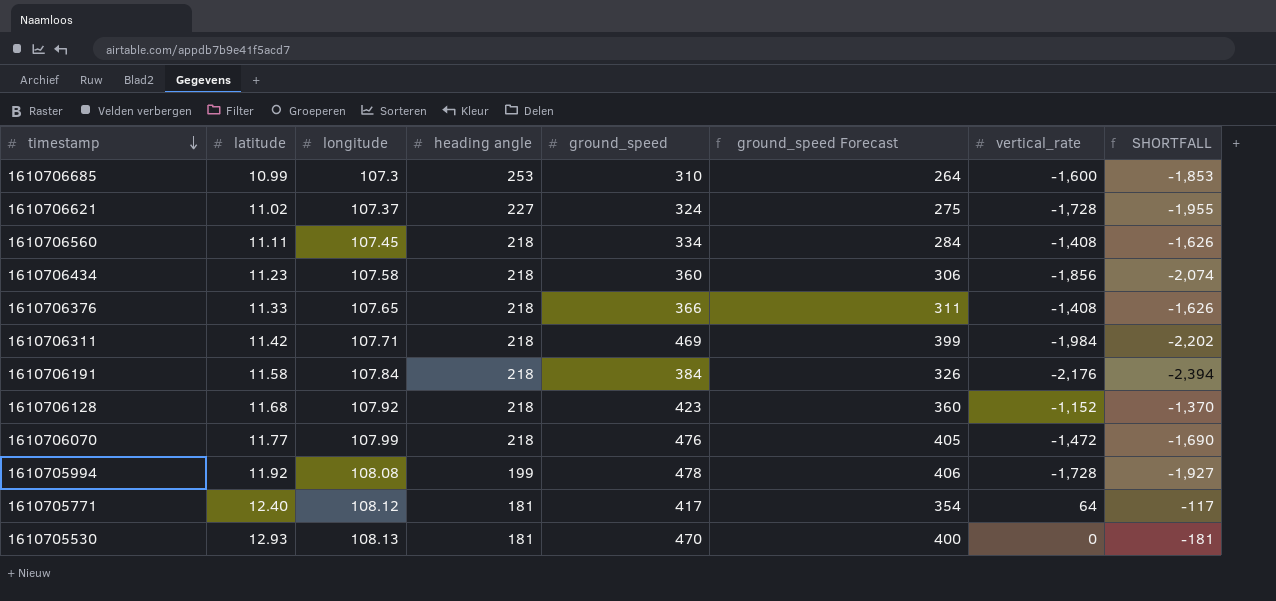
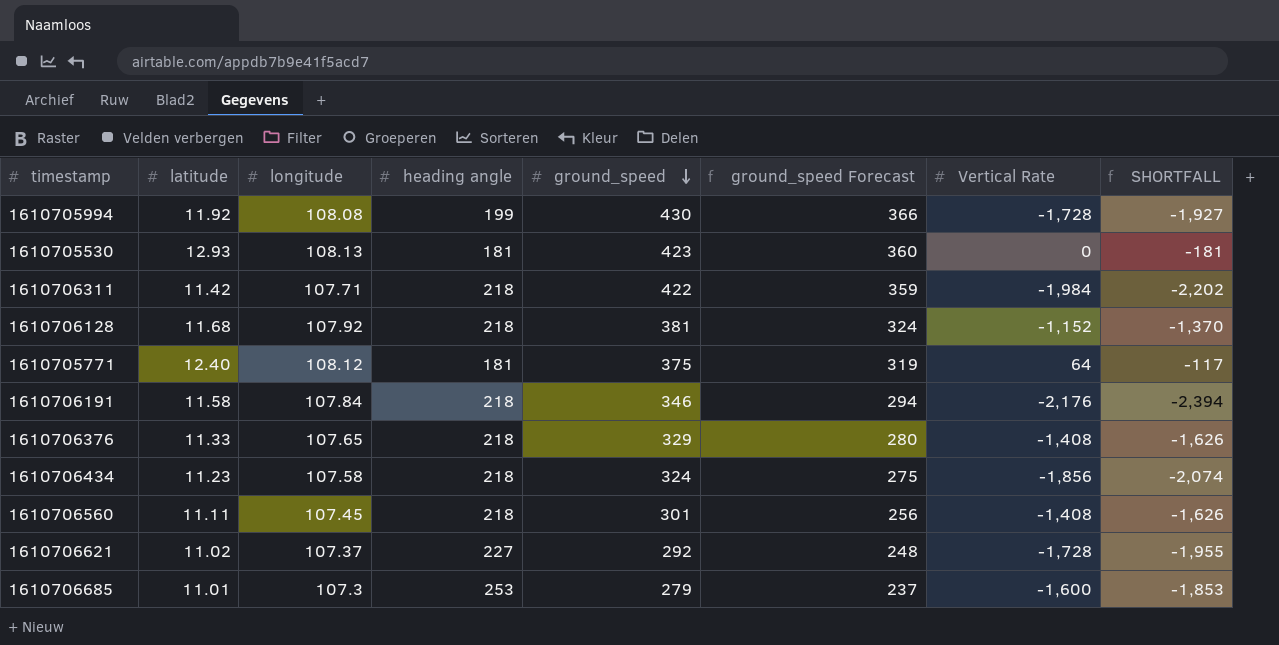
row order: timestamp descending -> ground_speed descending
column name: vertical_rate -> Vertical Rate
row 1610706070: 11.77 | 107.99 | 218 | 476 | 405 | -1,472 | -1,690 -> none
1610705994 | ground_speed: 478 -> 430
1610705994 | ground_speed Forecast: 406 -> 366
1610705530 | ground_speed: 470 -> 423
1610705530 | ground_speed Forecast: 400 -> 360
1610706311 | ground_speed: 469 -> 422
1610706311 | ground_speed Forecast: 399 -> 359
1610706128 | ground_speed: 423 -> 381
1610706128 | ground_speed Forecast: 360 -> 324
1610705771 | ground_speed: 417 -> 375
1610705771 | ground_speed Forecast: 354 -> 319
1610706191 | ground_speed: 384 -> 346
1610706191 | ground_speed Forecast: 326 -> 294
1610706376 | ground_speed: 366 -> 329
1610706376 | ground_speed Forecast: 311 -> 280
1610706434 | ground_speed: 360 -> 324
1610706434 | ground_speed Forecast: 306 -> 275
1610706560 | ground_speed: 334 -> 301
1610706560 | ground_speed Forecast: 284 -> 256
1610706621 | ground_speed: 324 -> 292
1610706621 | ground_speed Forecast: 275 -> 248
1610706685 | latitude: 10.99 -> 11.01
1610706685 | ground_speed: 310 -> 279
1610706685 | ground_speed Forecast: 264 -> 237

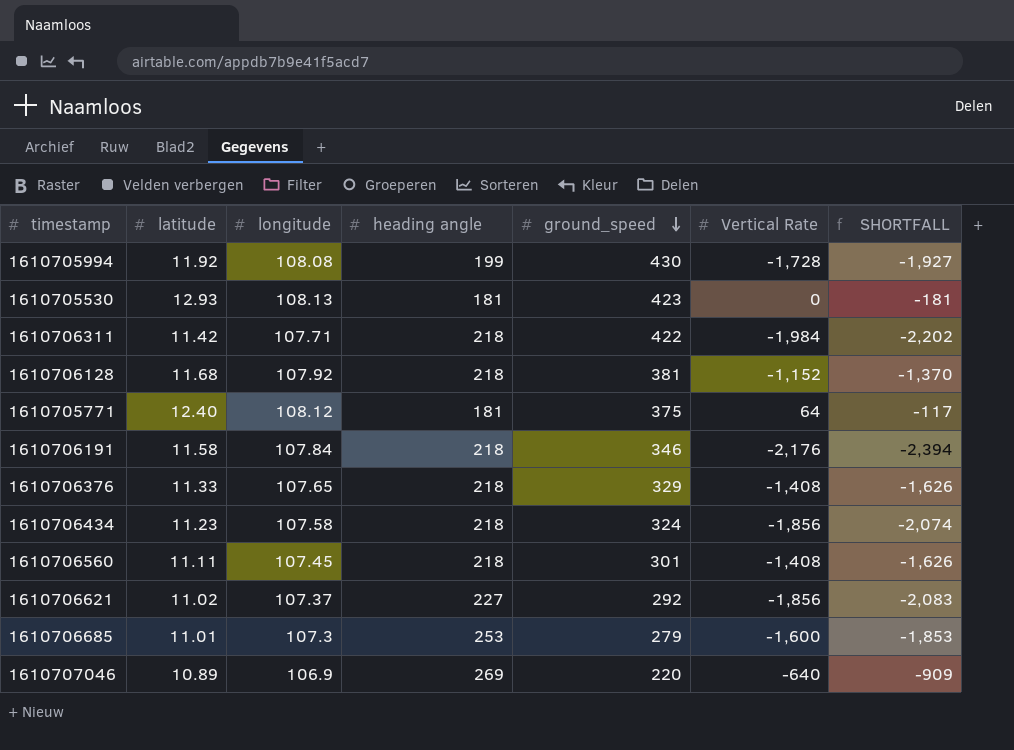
column ground_speed Forecast | formula: [ground_speed] * 0.85 -> none
1610706621 | Vertical Rate: -1,728 -> -1,856
1610706621 | SHORTFALL: -1,955 -> -2,083
row 1610707046: none -> 10.89 | 106.9 | 269 | 220 | -640 | -909

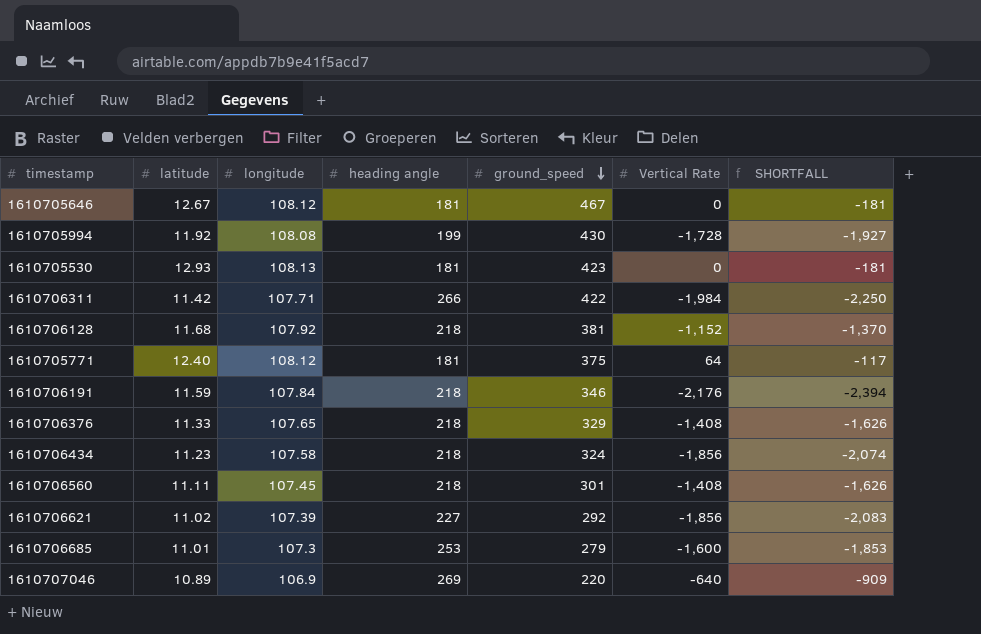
row 1610705646: none -> 12.67 | 108.12 | 181 | 467 | 0 | -181
1610706311 | heading angle: 218 -> 266
1610706311 | SHORTFALL: -2,202 -> -2,250
1610706191 | latitude: 11.58 -> 11.59
1610706621 | longitude: 107.37 -> 107.39

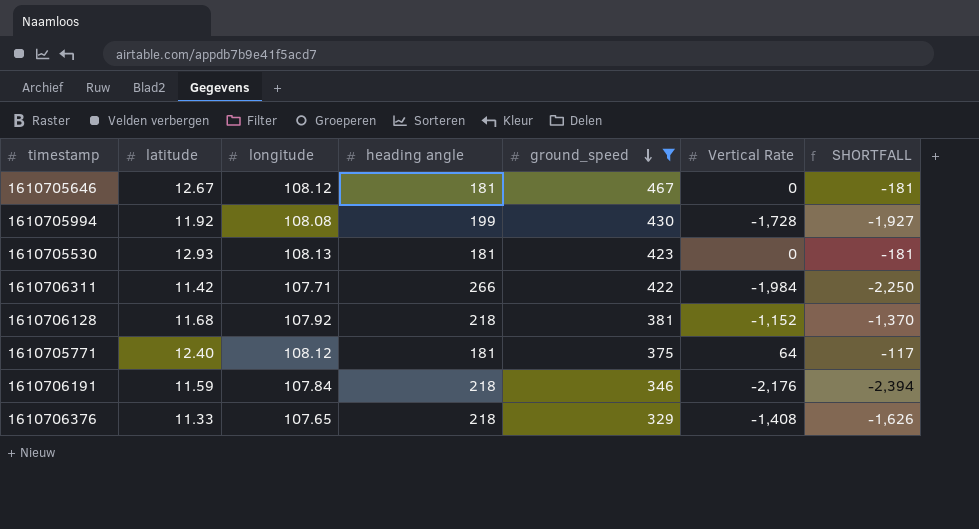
filter: none -> ground_speed >= 329

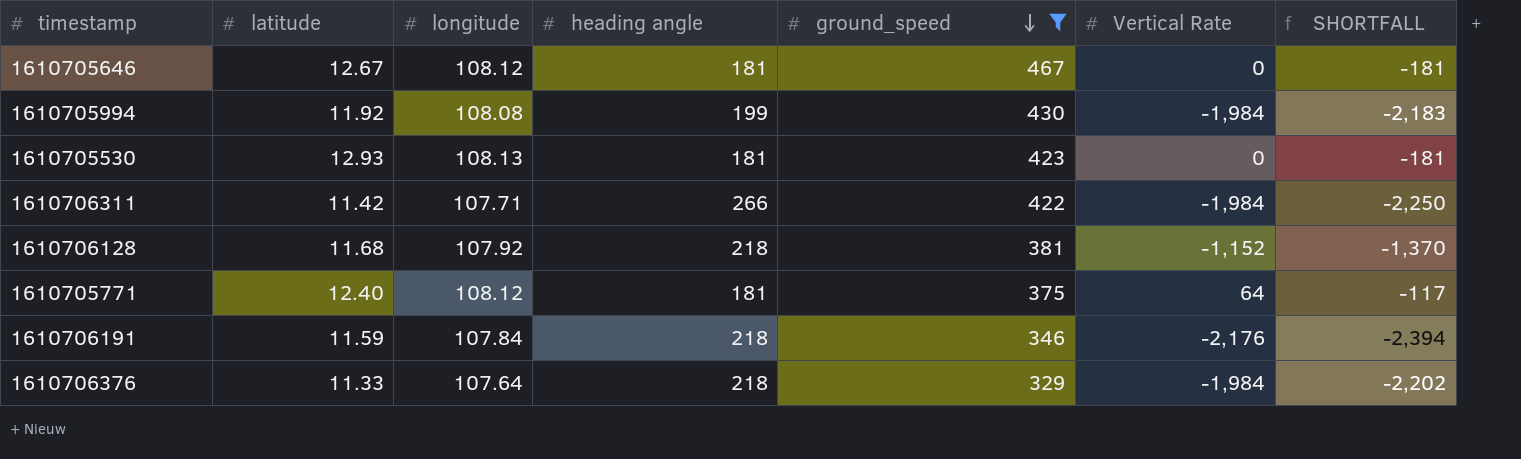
1610705994 | Vertical Rate: -1,728 -> -1,984
1610705994 | SHORTFALL: -1,927 -> -2,183
1610706376 | longitude: 107.65 -> 107.64
1610706376 | Vertical Rate: -1,408 -> -1,984
1610706376 | SHORTFALL: -1,626 -> -2,202

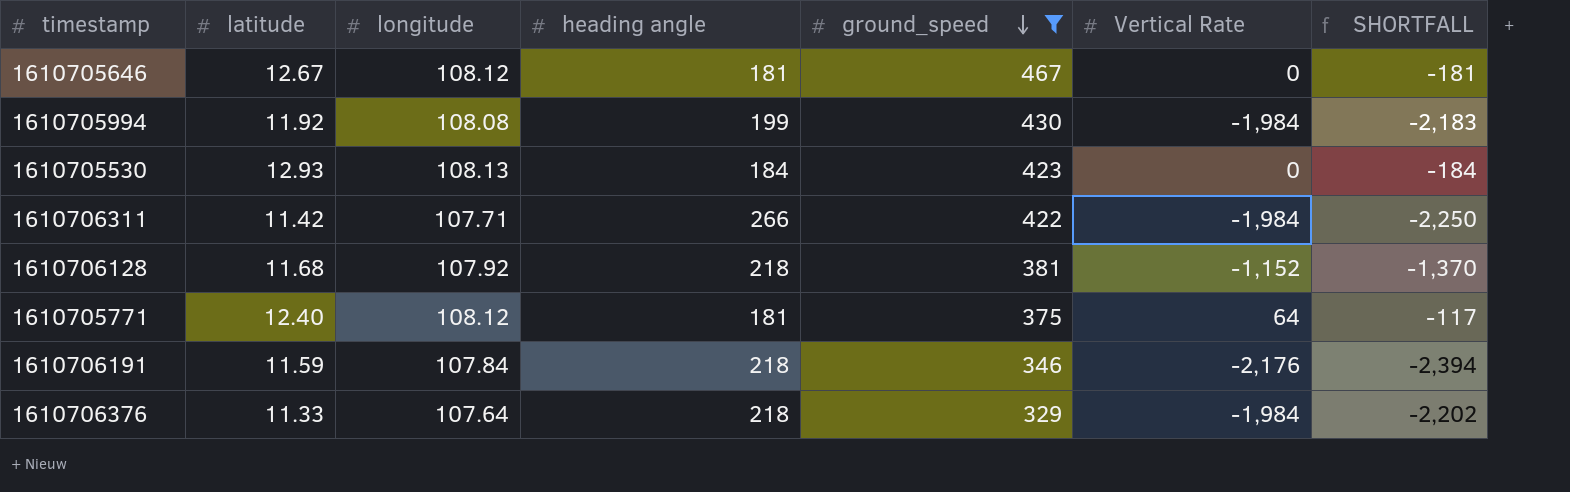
1610705530 | heading angle: 181 -> 184
1610705530 | SHORTFALL: -181 -> -184

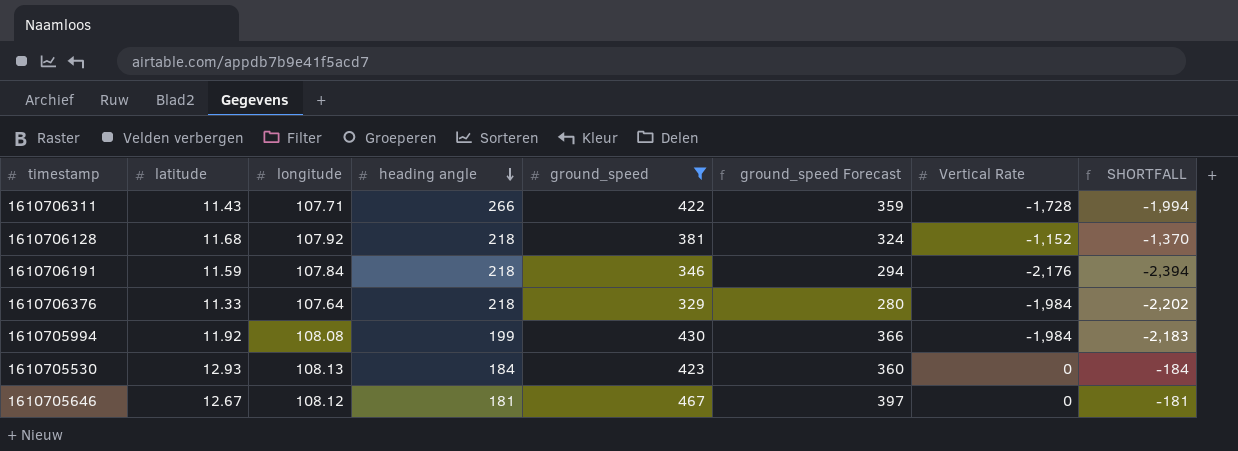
row order: ground_speed descending -> heading angle descending
column ground_speed Forecast | formula: none -> [ground_speed] * 0.85
row 1610705771: 12.40 | 108.12 | 181 | 375 | 64 | -117 -> none
1610706311 | latitude: 11.42 -> 11.43
1610706311 | Vertical Rate: -1,984 -> -1,728
1610706311 | SHORTFALL: -2,250 -> -1,994

